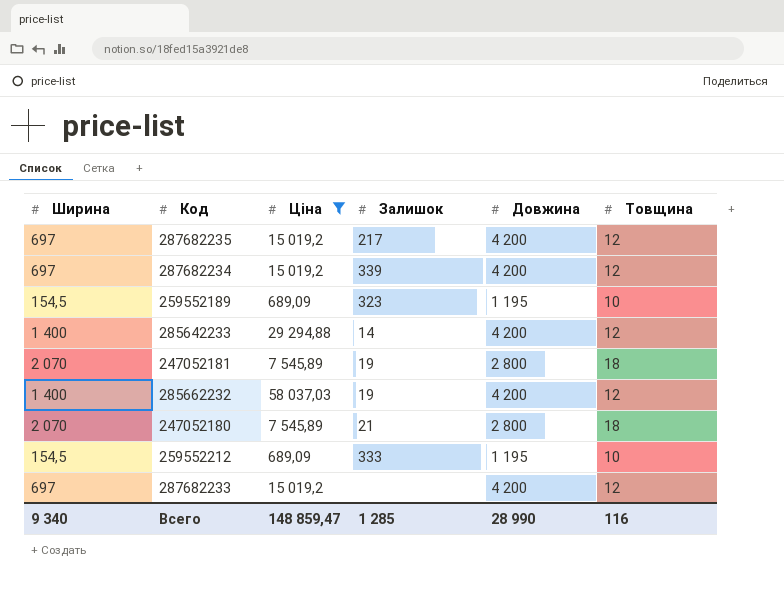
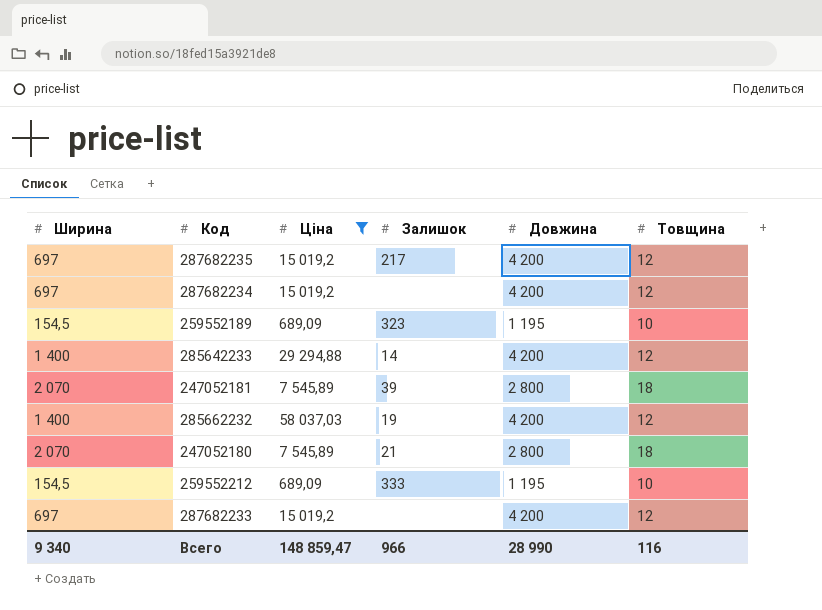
287682234 | Залишок: 339 -> none
247052181 | Залишок: 19 -> 39
Всего | Залишок: 1 285 -> 966

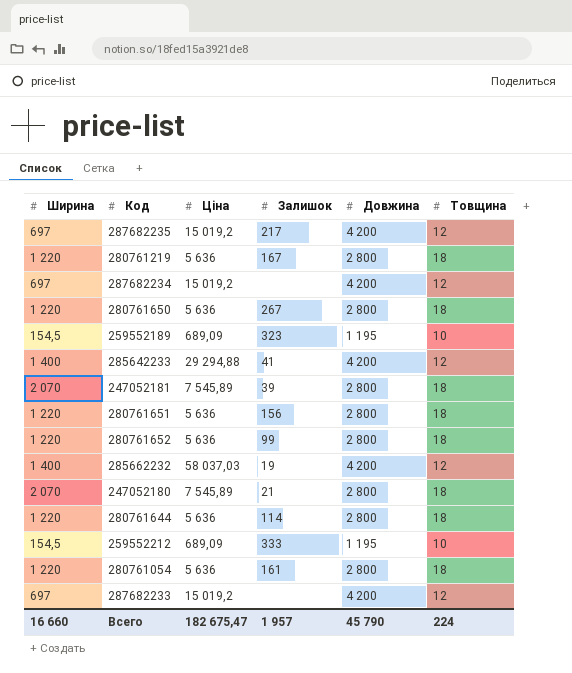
filter: Ціна != 5 636 -> none
285642233 | Залишок: 14 -> 41
Всего | Ширина: 9 340 -> 16 660
Всего | Ціна: 148 859,47 -> 182 675,47
Всего | Залишок: 966 -> 1 957
Всего | Довжина: 28 990 -> 45 790
Всего | Товщина: 116 -> 224

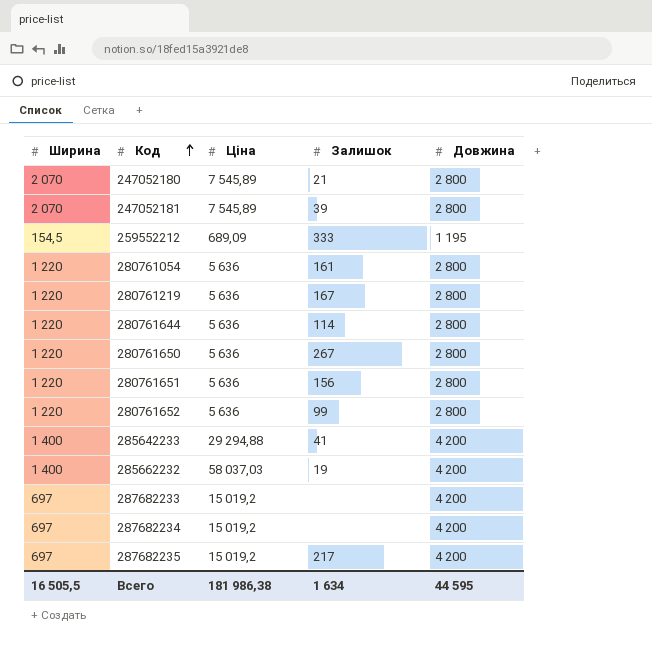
row order: none -> Код ascending
column Товщина | position: 6 -> none
row 259552189: 154,5 | 689,09 | 323 | 1 195 | 10 -> none
Всего | Ширина: 16 660 -> 16 505,5
Всего | Ціна: 182 675,47 -> 181 986,38
Всего | Залишок: 1 957 -> 1 634
Всего | Довжина: 45 790 -> 44 595

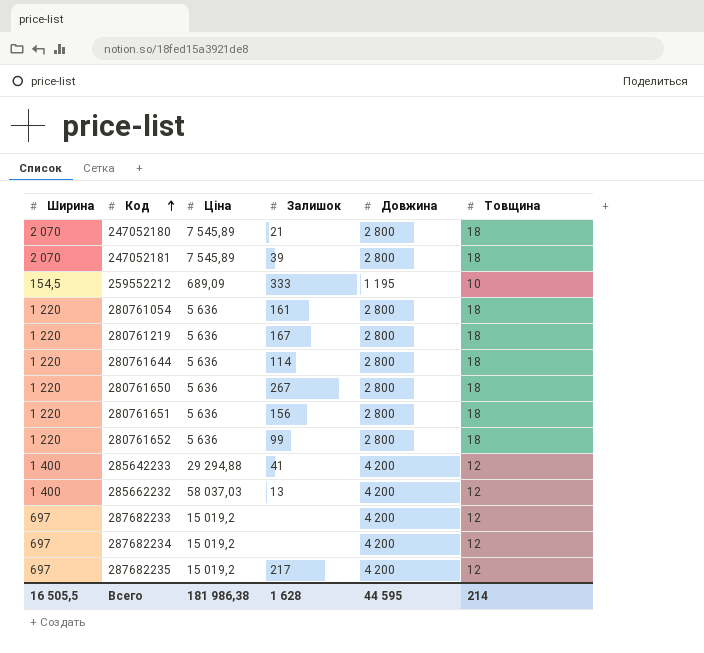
column Товщина | position: none -> 6
285662232 | Залишок: 19 -> 13
Всего | Залишок: 1 634 -> 1 628

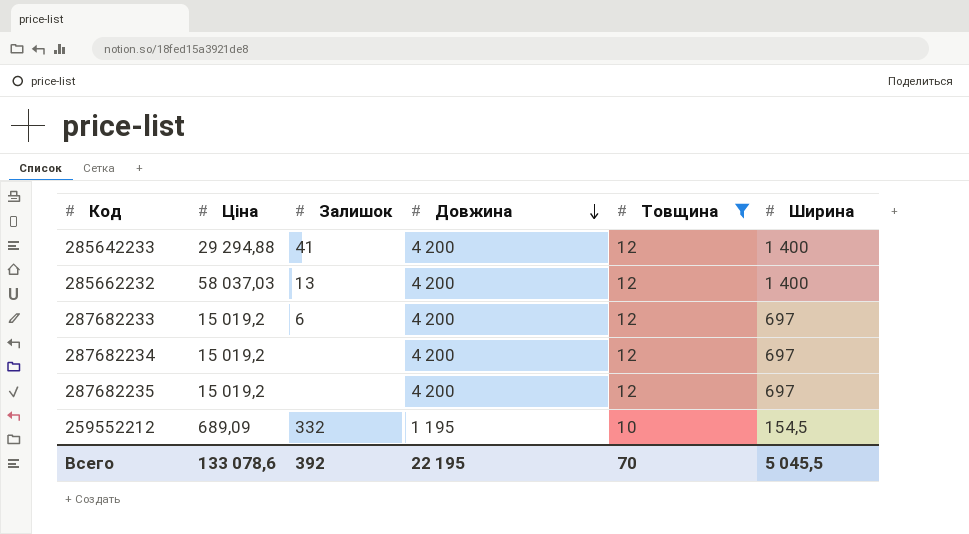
filter: none -> Товщина != 18
row order: Код ascending -> Довжина descending
column Ширина | position: 1 -> 6
287682233 | Залишок: none -> 6
287682235 | Залишок: 217 -> none
259552212 | Залишок: 333 -> 332
Всего | Ціна: 181 986,38 -> 133 078,6
Всего | Залишок: 1 628 -> 392
Всего | Довжина: 44 595 -> 22 195
Всего | Товщина: 214 -> 70
Всего | Ширина: 16 505,5 -> 5 045,5

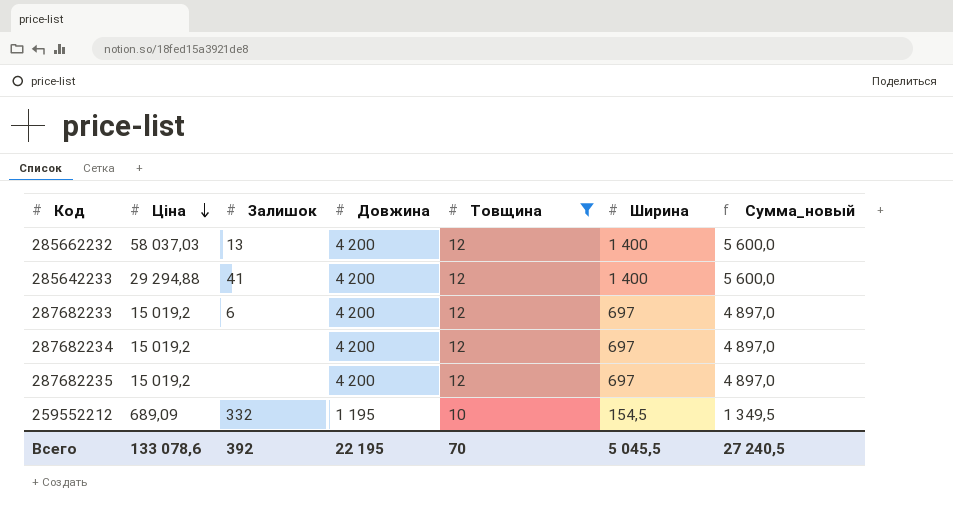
row order: Довжина descending -> Ціна descending
column Сумма_новый | formula: none -> [Довжина] + [Ширина]

